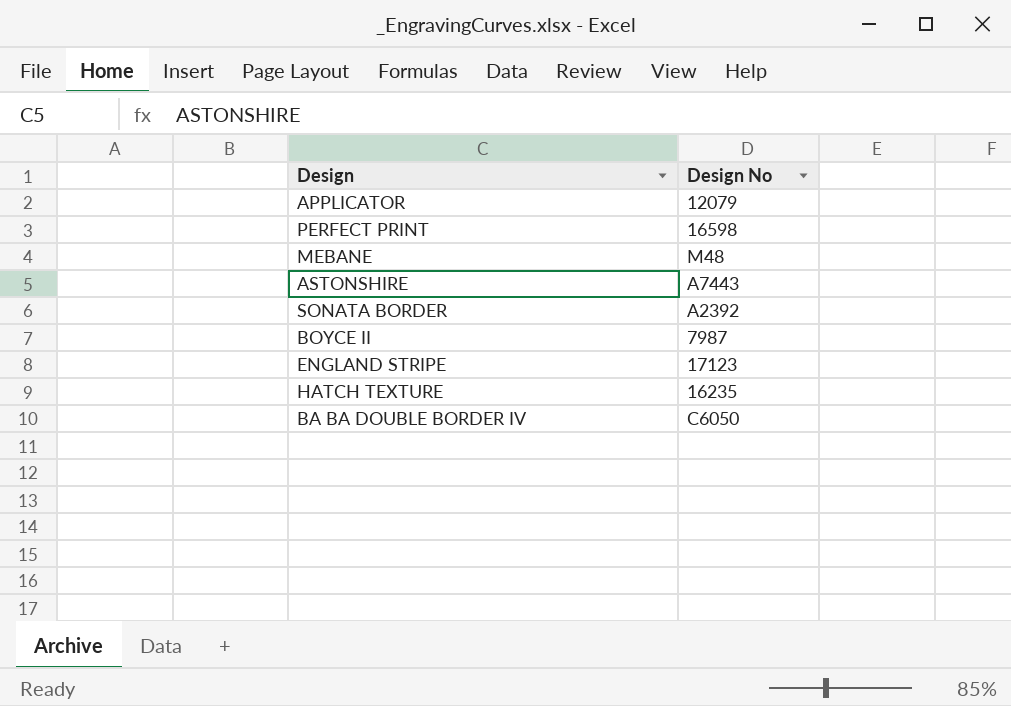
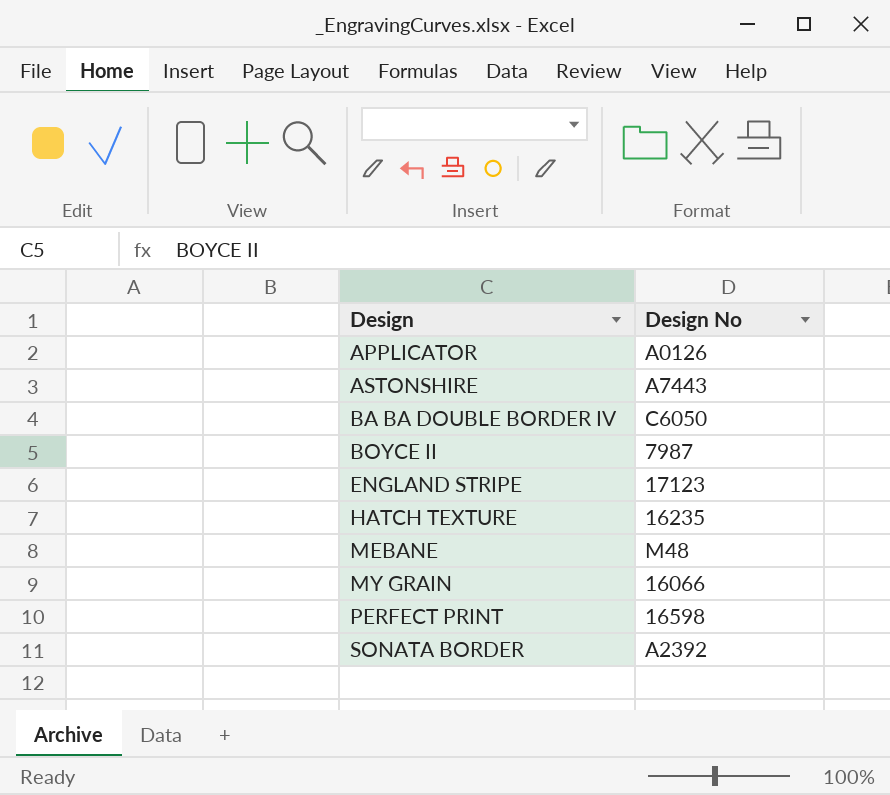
row order: none -> Design ascending
APPLICATOR | Design No: 12079 -> A0126
row MY GRAIN: none -> 16066

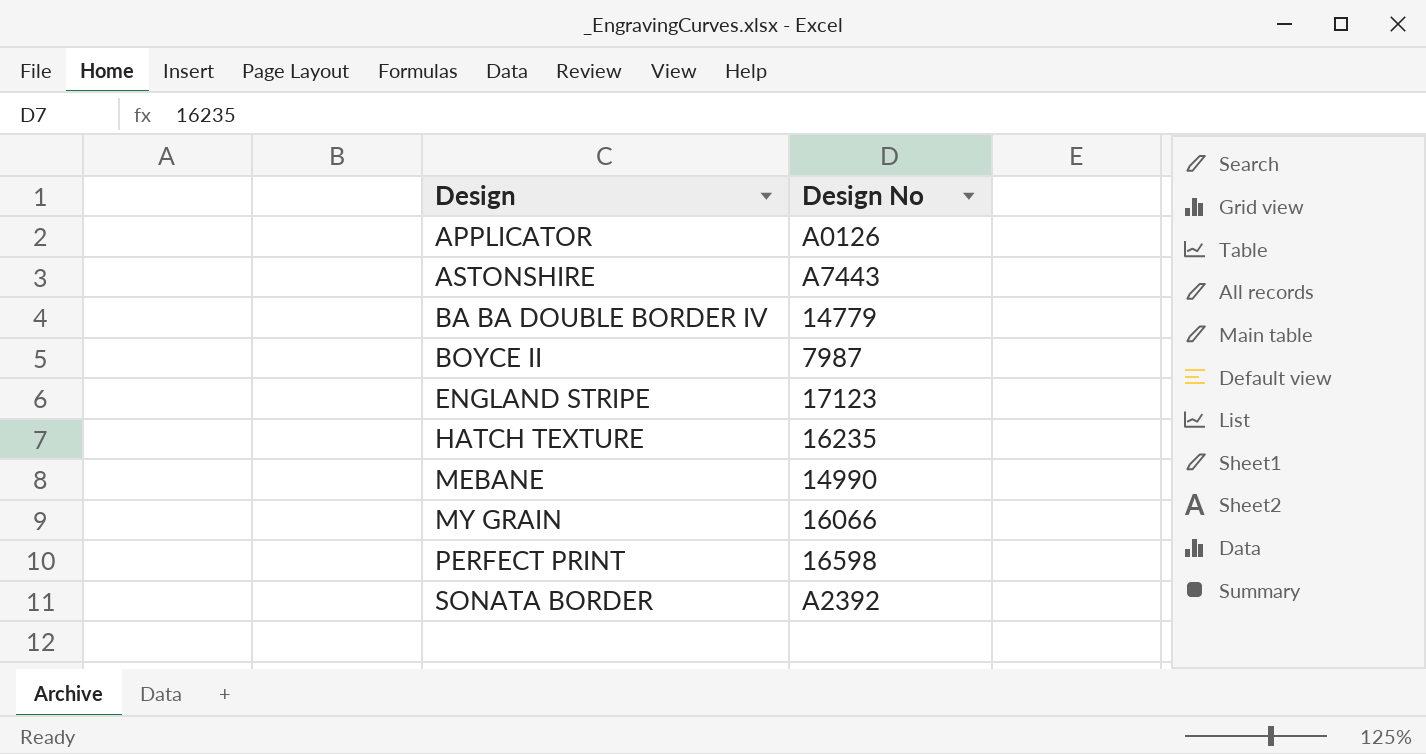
BA BA DOUBLE BORDER IV | Design No: C6050 -> 14779
MEBANE | Design No: M48 -> 14990

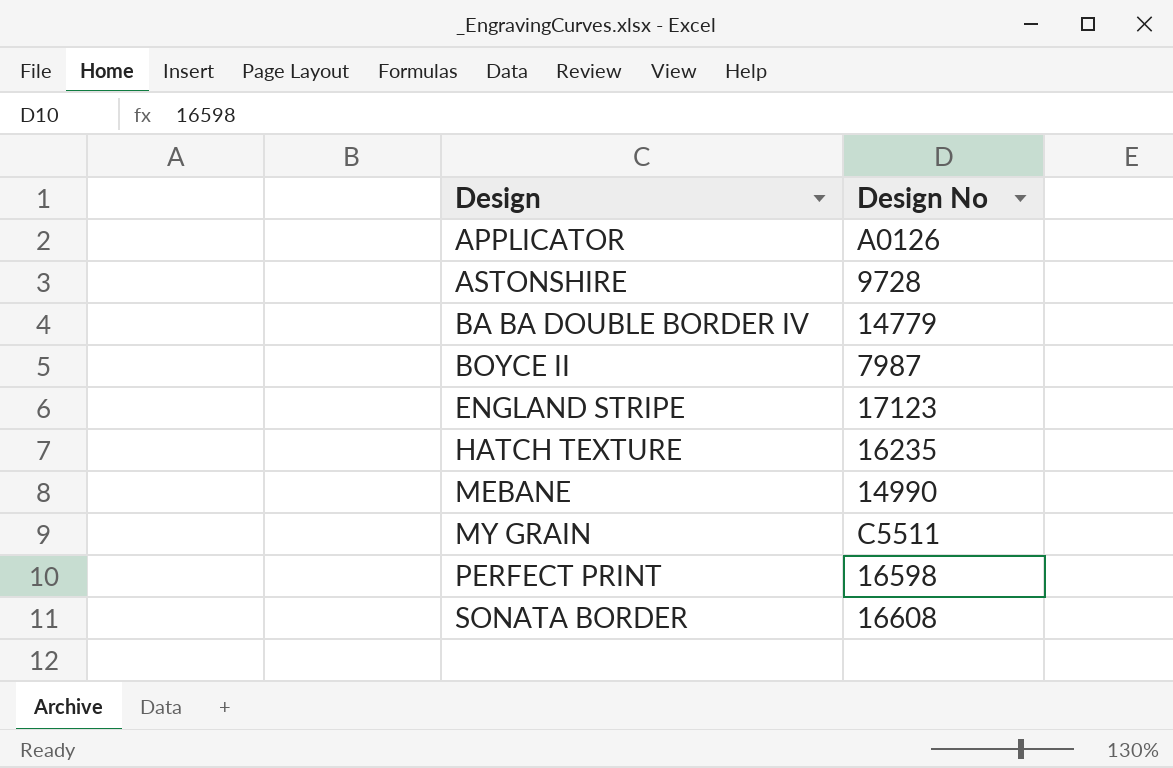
ASTONSHIRE | Design No: A7443 -> 9728
MY GRAIN | Design No: 16066 -> C5511
SONATA BORDER | Design No: A2392 -> 16608

